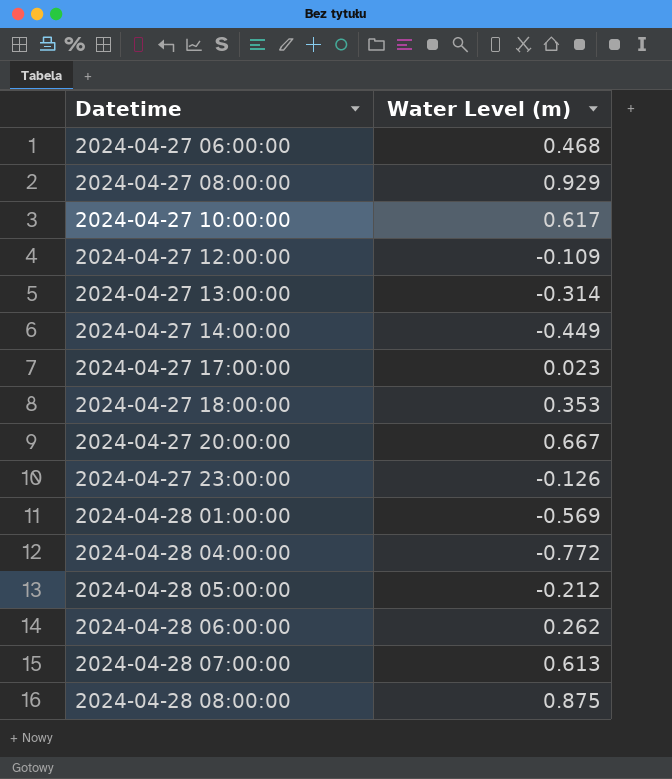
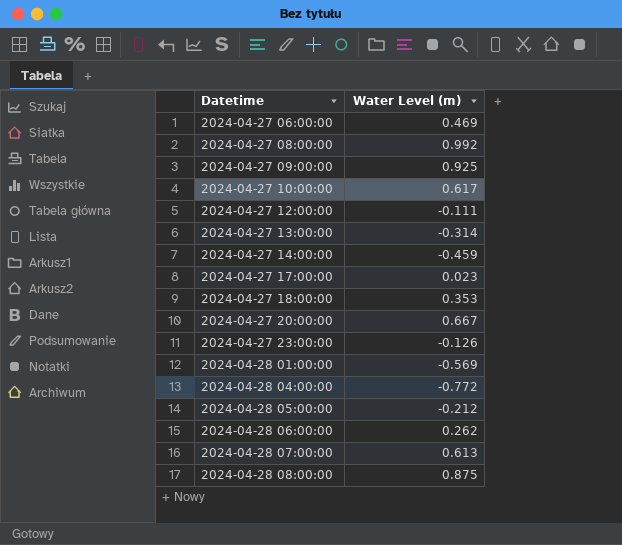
2024-04-27 06:00:00 | Water Level (m): 0.468 -> 0.469
2024-04-27 08:00:00 | Water Level (m): 0.929 -> 0.992
row 2024-04-27 09:00:00: none -> 0.925
2024-04-27 12:00:00 | Water Level (m): -0.109 -> -0.111
2024-04-27 14:00:00 | Water Level (m): -0.449 -> -0.459

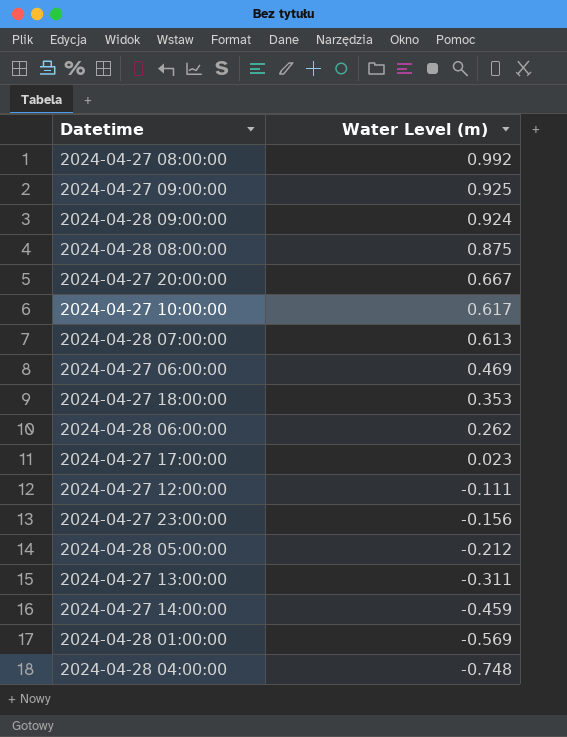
row order: Datetime ascending -> Water Level (m) descending
row 2024-04-28 09:00:00: none -> 0.924
2024-04-27 23:00:00 | Water Level (m): -0.126 -> -0.156
2024-04-27 13:00:00 | Water Level (m): -0.314 -> -0.311
2024-04-28 04:00:00 | Water Level (m): -0.772 -> -0.748

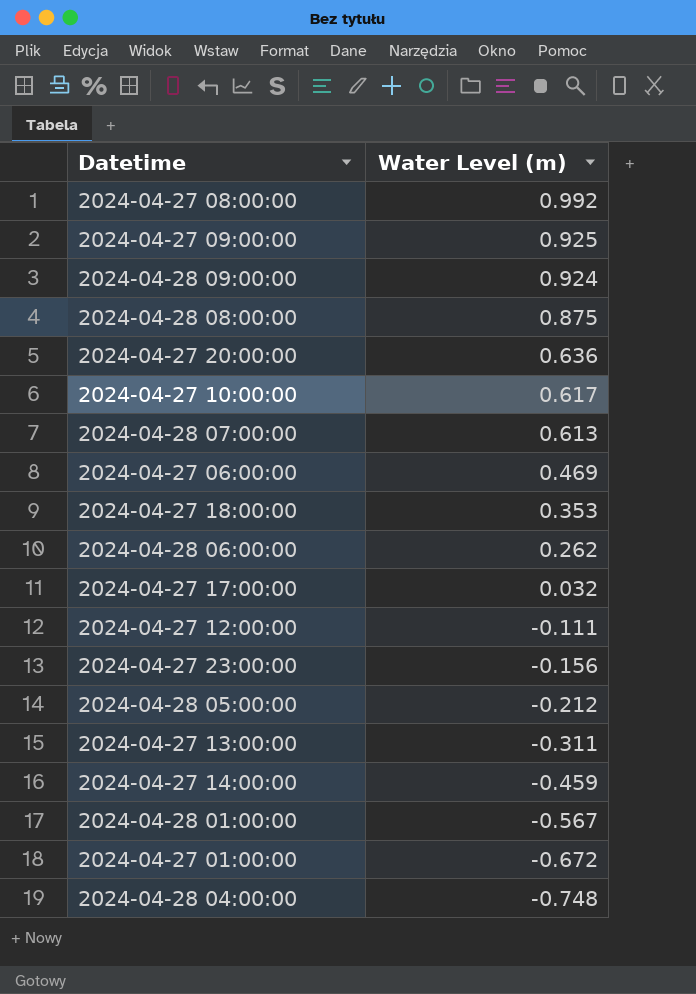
2024-04-27 20:00:00 | Water Level (m): 0.667 -> 0.636
2024-04-27 17:00:00 | Water Level (m): 0.023 -> 0.032
2024-04-28 01:00:00 | Water Level (m): -0.569 -> -0.567
row 2024-04-27 01:00:00: none -> -0.672

